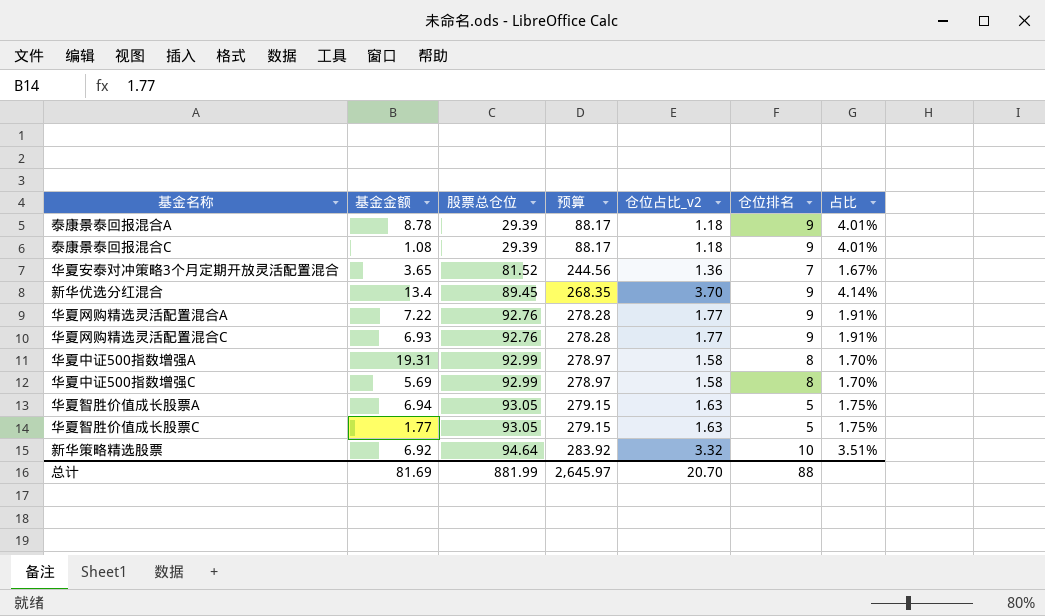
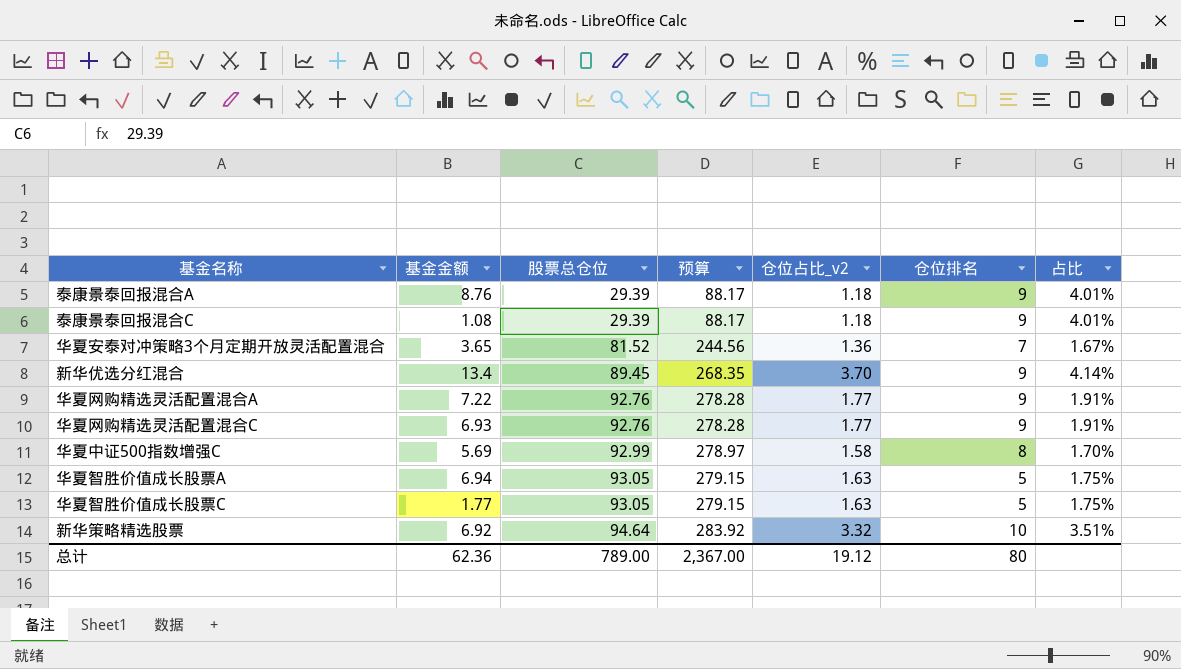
row 华夏中证500指数增强A: 19.31 | 92.99 | 278.97 | 1.58 | 8 | 1.70% -> none
泰康景泰回报混合A | 基金金额: 8.78 -> 8.76
总计 | 基金金额: 81.69 -> 62.36
总计 | 股票总仓位: 881.99 -> 789.00
总计 | 预算: 2,645.97 -> 2,367.00
总计 | 仓位占比_v2: 20.70 -> 19.12
总计 | 仓位排名: 88 -> 80

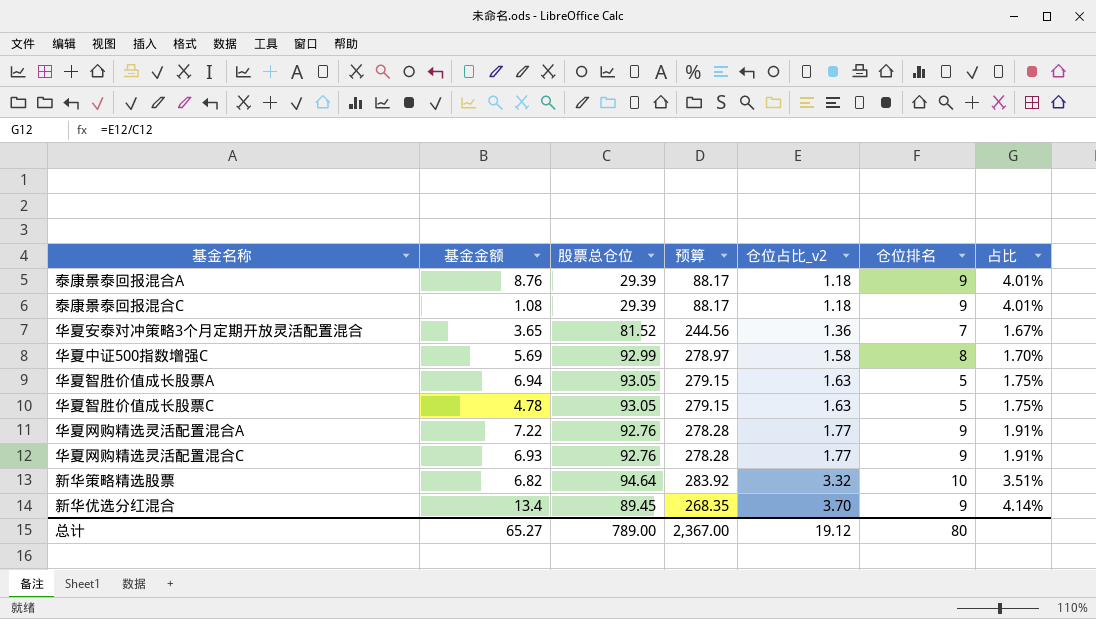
row order: 股票总仓位 ascending -> 仓位占比_v2 ascending
华夏智胜价值成长股票C | 基金金额: 1.77 -> 4.78
新华策略精选股票 | 基金金额: 6.92 -> 6.82
总计 | 基金金额: 62.36 -> 65.27

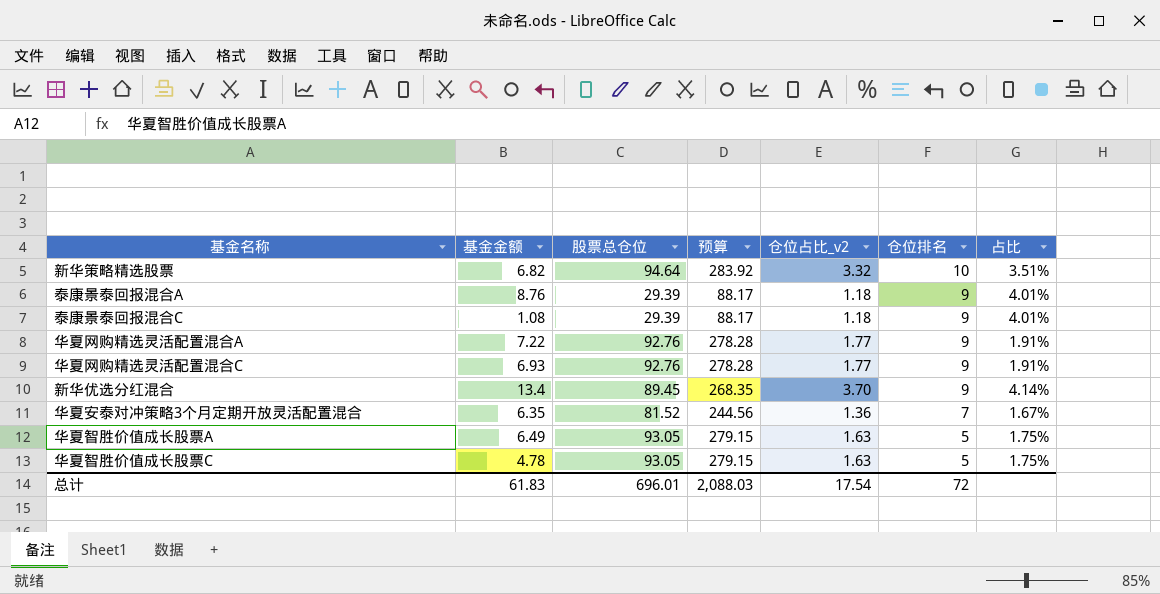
row order: 仓位占比_v2 ascending -> 仓位排名 descending
row 华夏中证500指数增强C: 5.69 | 92.99 | 278.97 | 1.58 | 8 | 1.70% -> none
华夏安泰对冲策略3个月定期开放灵活配置混合 | 基金金额: 3.65 -> 6.35
华夏智胜价值成长股票A | 基金金额: 6.94 -> 6.49
总计 | 基金金额: 65.27 -> 61.83
总计 | 股票总仓位: 789.00 -> 696.01
总计 | 预算: 2,367.00 -> 2,088.03
总计 | 仓位占比_v2: 19.12 -> 17.54
总计 | 仓位排名: 80 -> 72

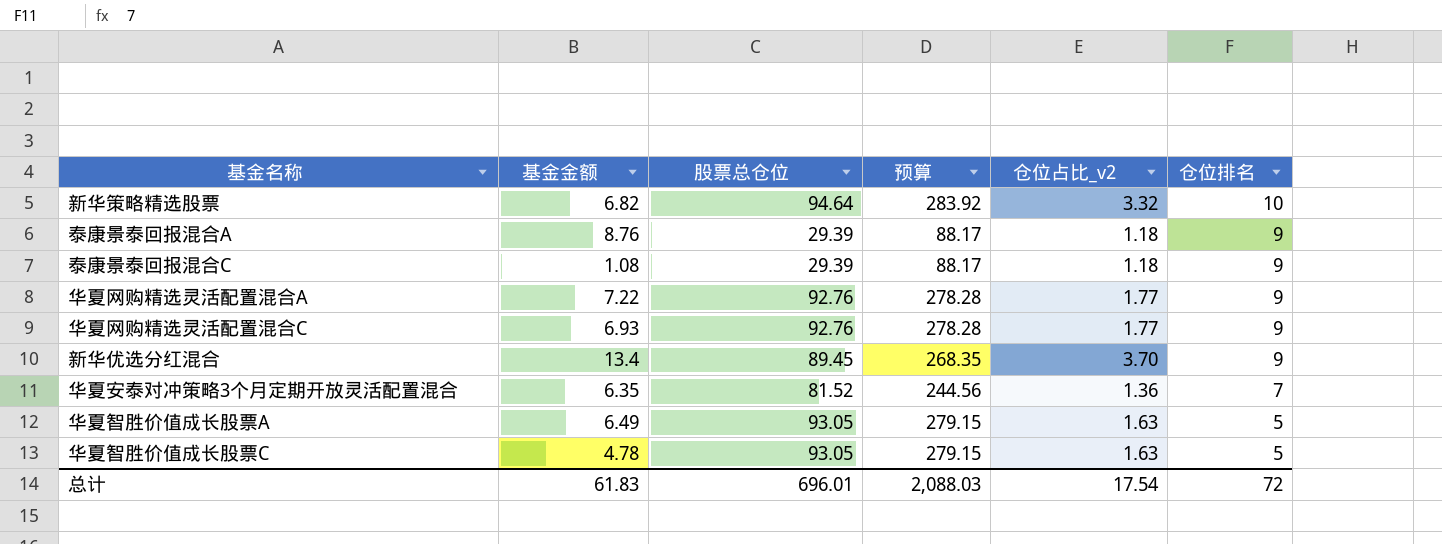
column 占比 | formula: [仓位占比_v2] / [股票总仓位] -> none

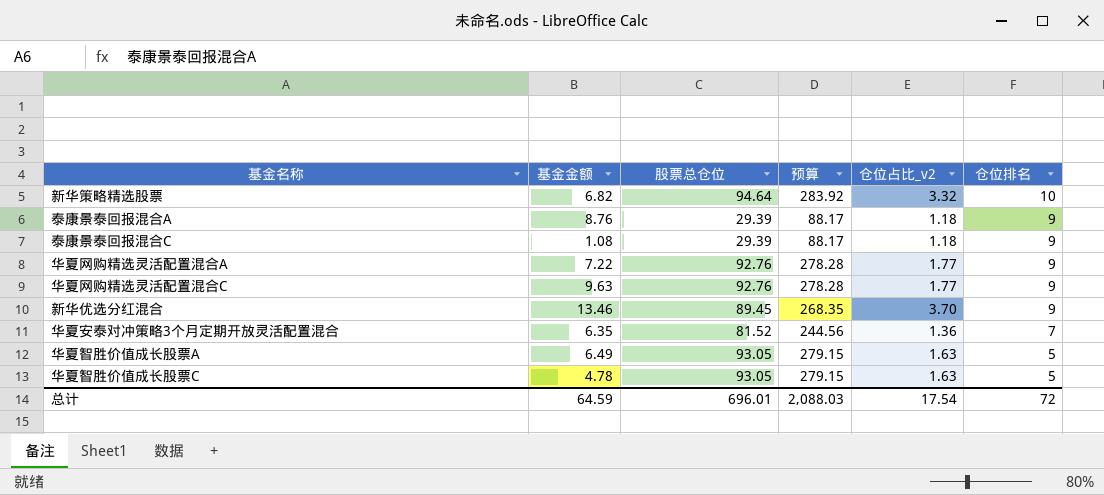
华夏网购精选灵活配置混合C | 基金金额: 6.93 -> 9.63
新华优选分红混合 | 基金金额: 13.4 -> 13.46
总计 | 基金金额: 61.83 -> 64.59

